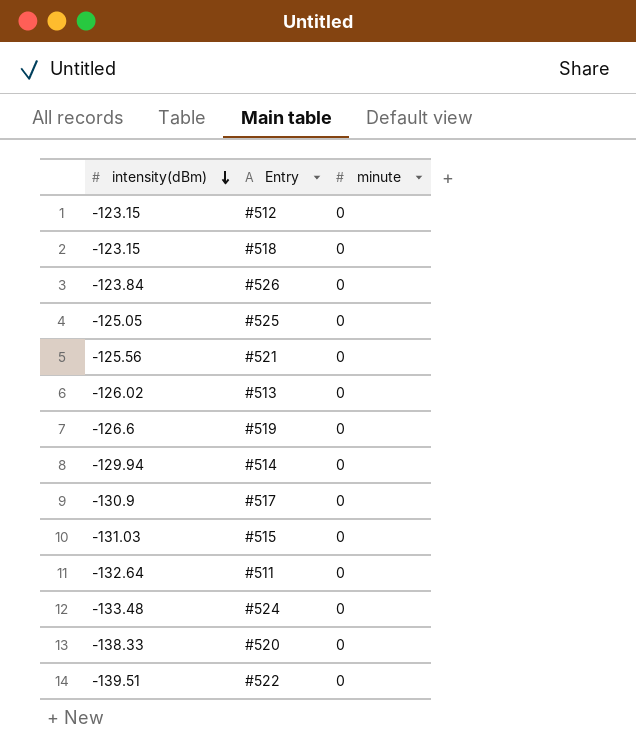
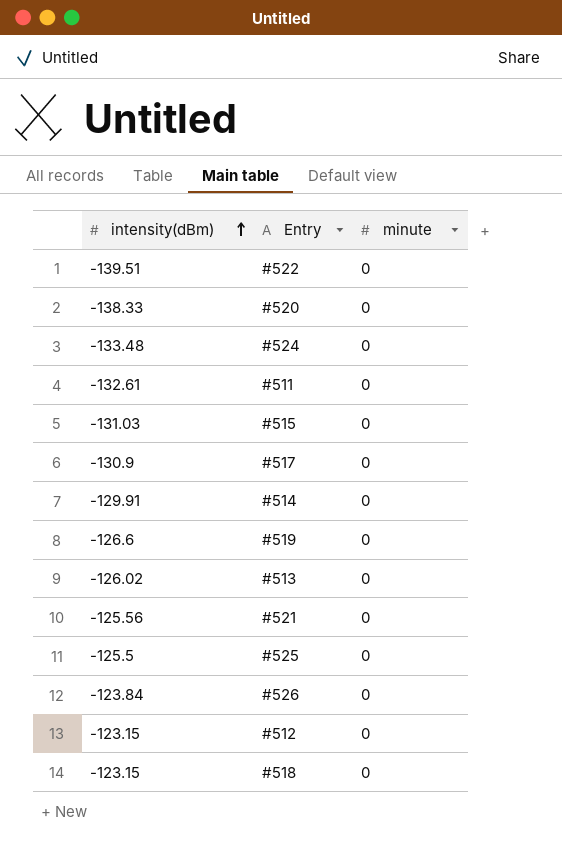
row order: intensity(dBm) descending -> intensity(dBm) ascending
#511 | intensity(dBm): -132.64 -> -132.61
#514 | intensity(dBm): -129.94 -> -129.91
#525 | intensity(dBm): -125.05 -> -125.5

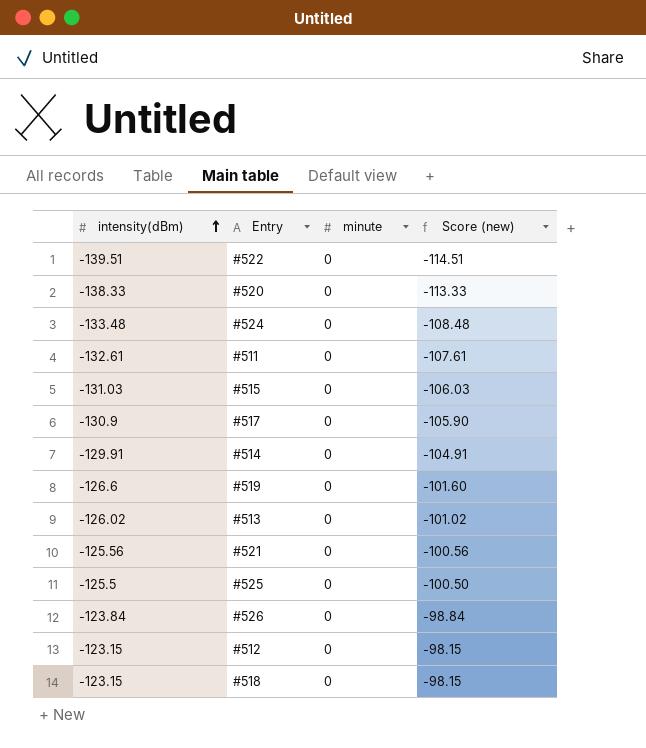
column Score (new) | formula: none -> [intensity(dBm)] + 25

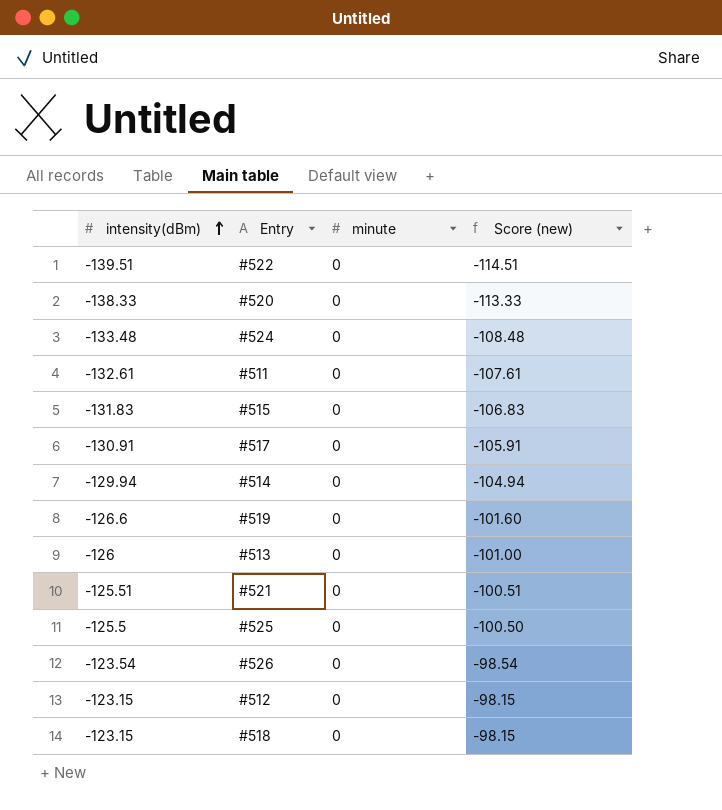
#515 | intensity(dBm): -131.03 -> -131.83
#515 | Score (new): -106.03 -> -106.83
#517 | intensity(dBm): -130.9 -> -130.91
#517 | Score (new): -105.90 -> -105.91
#514 | intensity(dBm): -129.91 -> -129.94
#514 | Score (new): -104.91 -> -104.94
#513 | intensity(dBm): -126.02 -> -126
#513 | Score (new): -101.02 -> -101.00
#521 | intensity(dBm): -125.56 -> -125.51
#521 | Score (new): -100.56 -> -100.51
#526 | intensity(dBm): -123.84 -> -123.54
#526 | Score (new): -98.84 -> -98.54

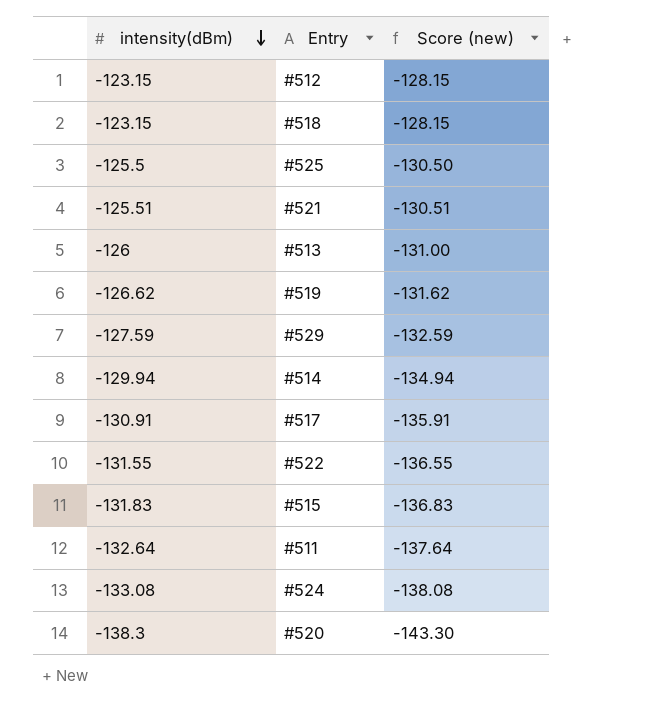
row order: intensity(dBm) ascending -> intensity(dBm) descending
column minute | position: 3 -> none
column Score (new) | formula: [intensity(dBm)] + 25 -> [intensity(dBm)] - 5
row #526: -123.54 | 0 | -98.54 -> none
#519 | intensity(dBm): -126.6 -> -126.62
row #529: none -> -127.59 | -132.59
#522 | intensity(dBm): -139.51 -> -131.55
#511 | intensity(dBm): -132.61 -> -132.64
#524 | intensity(dBm): -133.48 -> -133.08
#520 | intensity(dBm): -138.33 -> -138.3

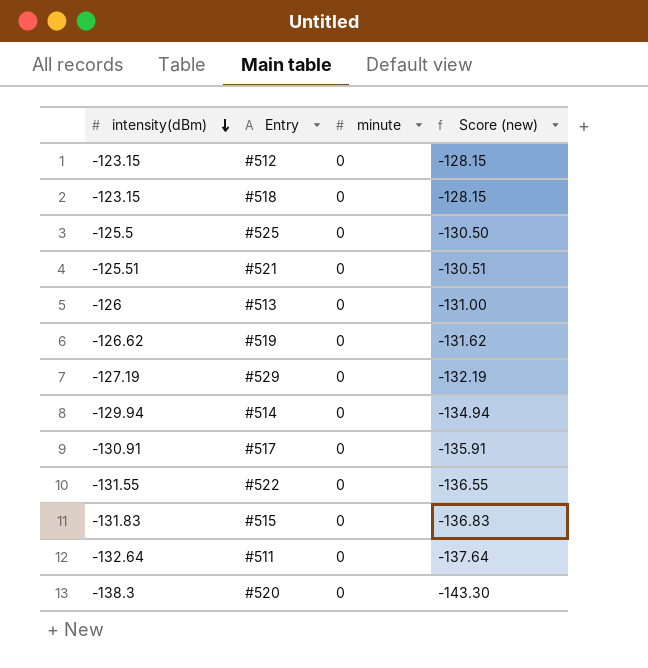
column minute | position: none -> 3
row #524: -133.08 | -138.08 -> none
#529 | intensity(dBm): -127.59 -> -127.19
#529 | Score (new): -132.59 -> -132.19

